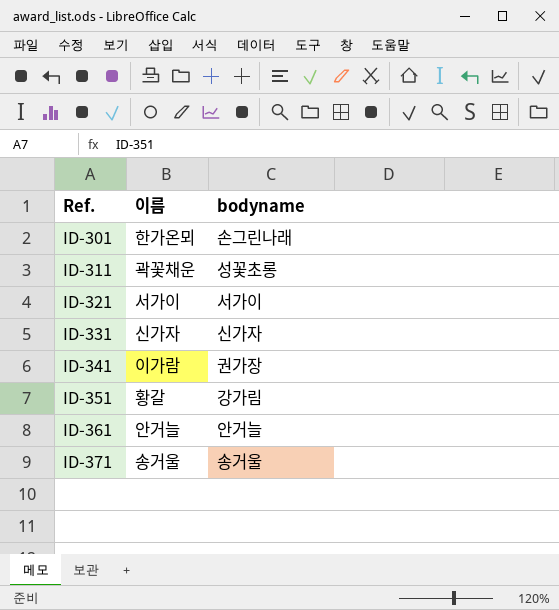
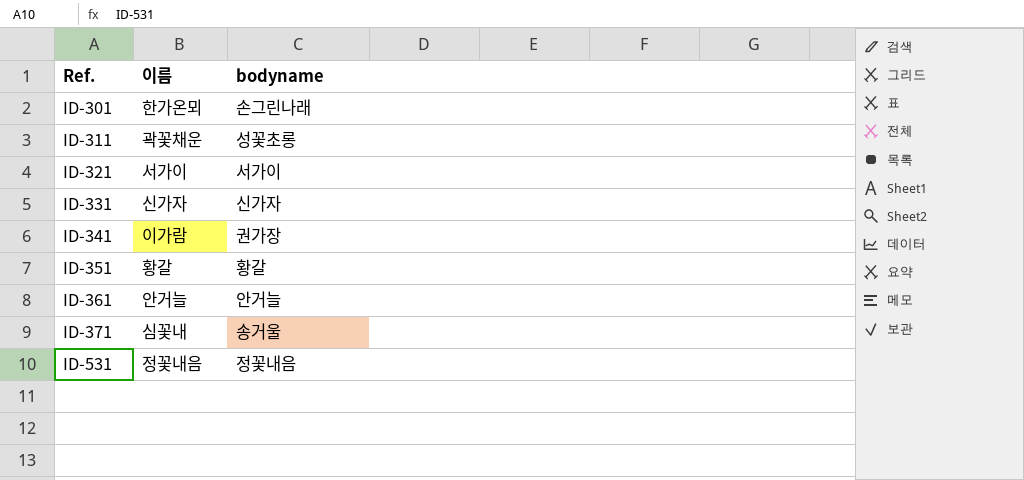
ID-351 | bodyname: 강가림 -> 황갈
ID-371 | 이름: 송거울 -> 심꽃내
row ID-531: none -> 정꽃내음 | 정꽃내음

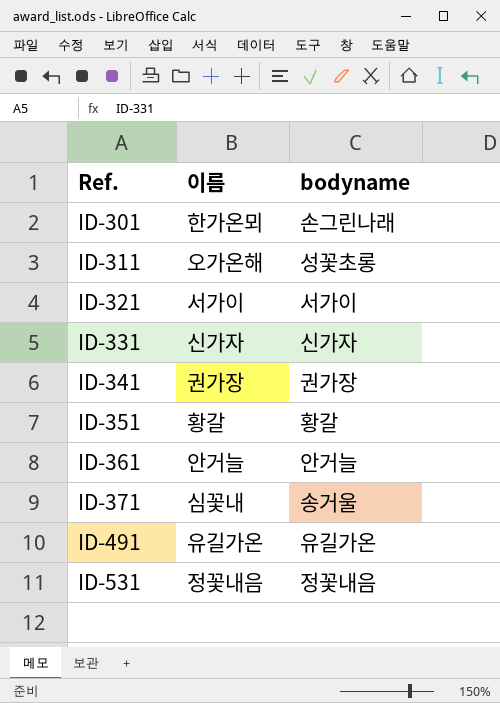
ID-311 | 이름: 곽꽃채운 -> 오가온해
ID-341 | 이름: 이가람 -> 권가장
row ID-491: none -> 유길가온 | 유길가온

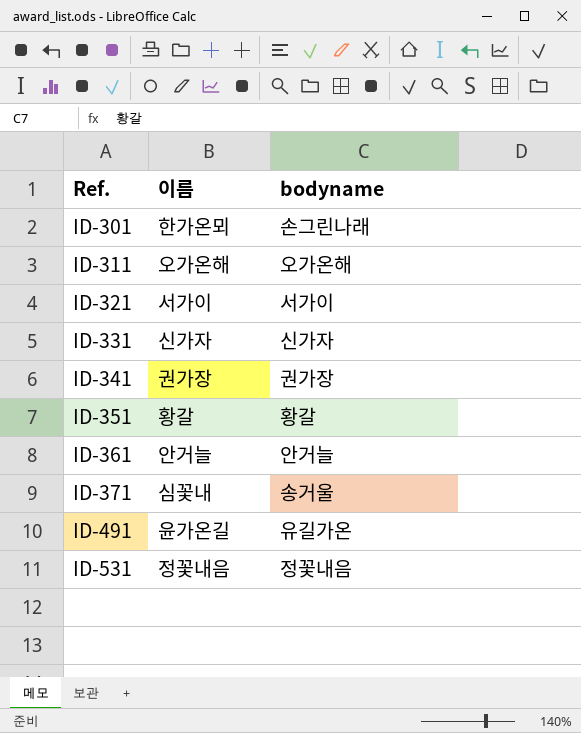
ID-311 | bodyname: 성꽃초롱 -> 오가온해
ID-491 | 이름: 유길가온 -> 윤가온길

